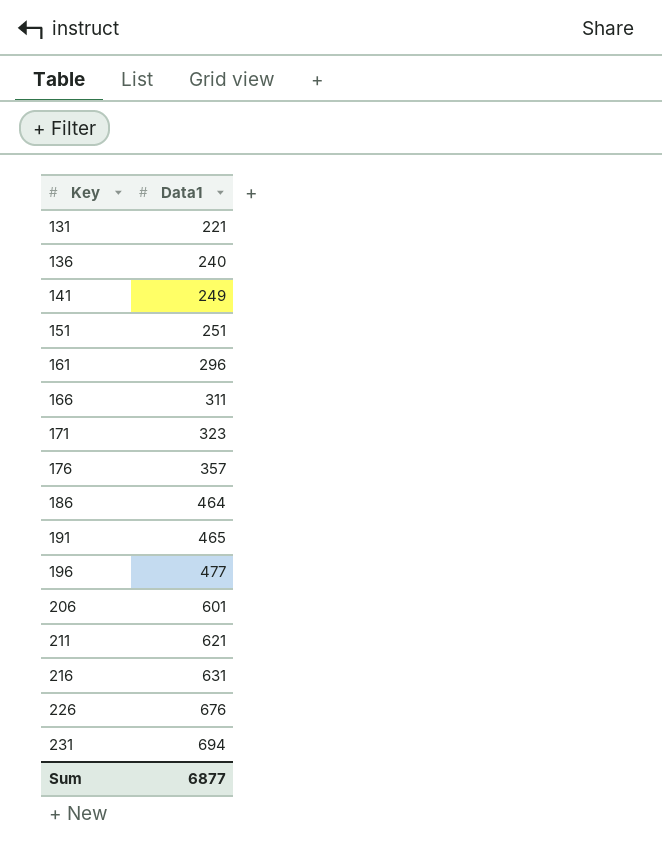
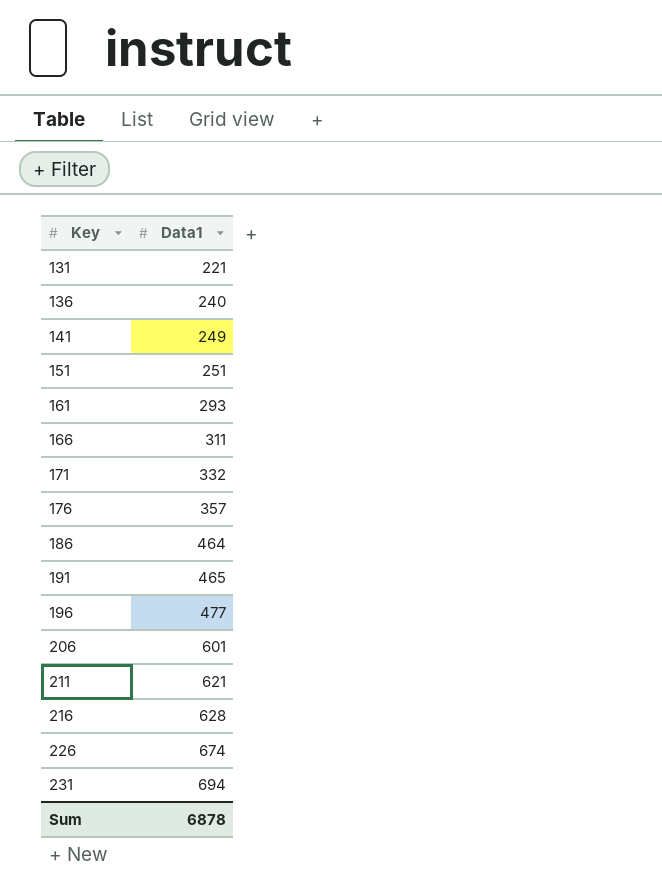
161 | Data1: 296 -> 293
171 | Data1: 323 -> 332
216 | Data1: 631 -> 628
226 | Data1: 676 -> 674
Sum | Data1: 6877 -> 6878

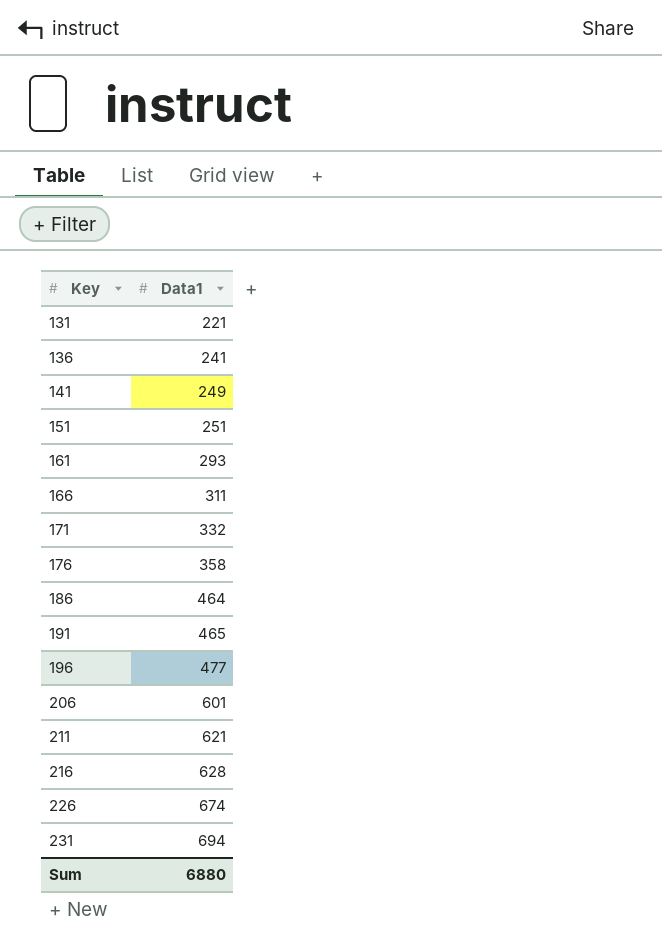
136 | Data1: 240 -> 241
176 | Data1: 357 -> 358
Sum | Data1: 6878 -> 6880

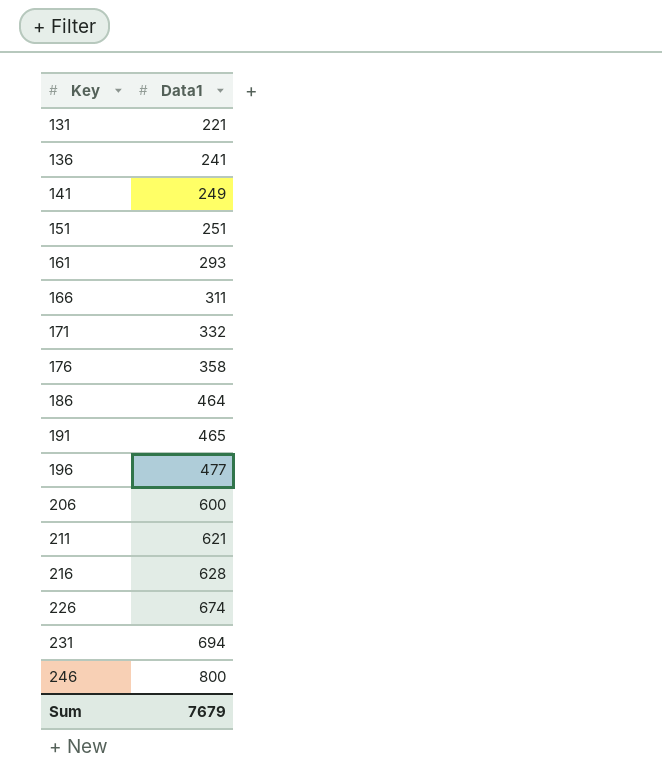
206 | Data1: 601 -> 600
row 246: none -> 800
Sum | Data1: 6880 -> 7679

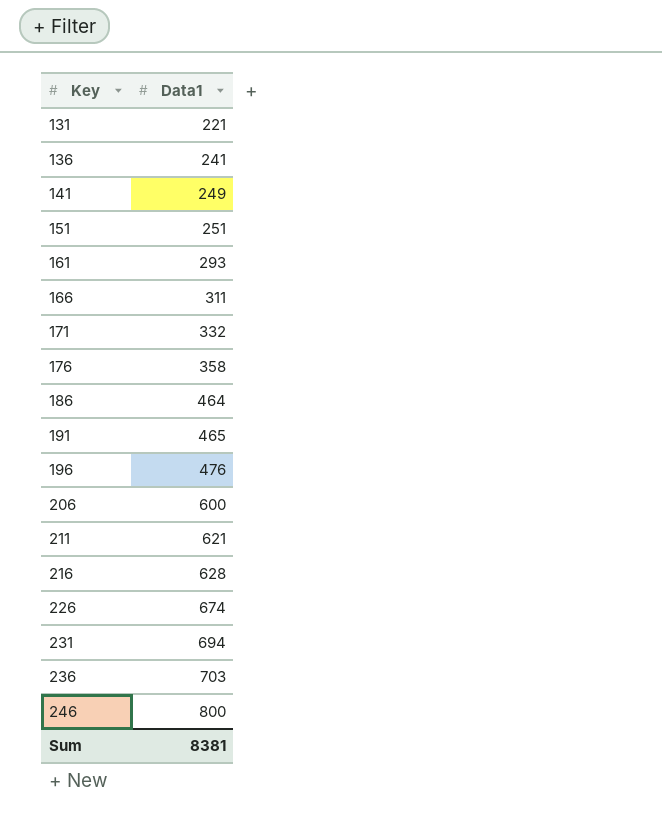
196 | Data1: 477 -> 476
row 236: none -> 703
Sum | Data1: 7679 -> 8381

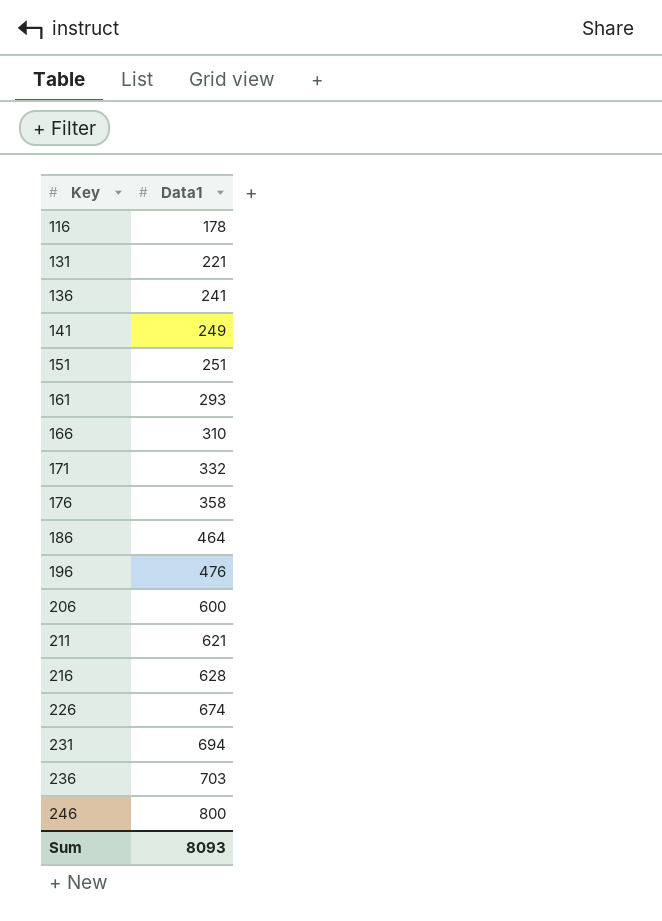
row 191: 465 -> none
row 116: none -> 178
166 | Data1: 311 -> 310
Sum | Data1: 8381 -> 8093

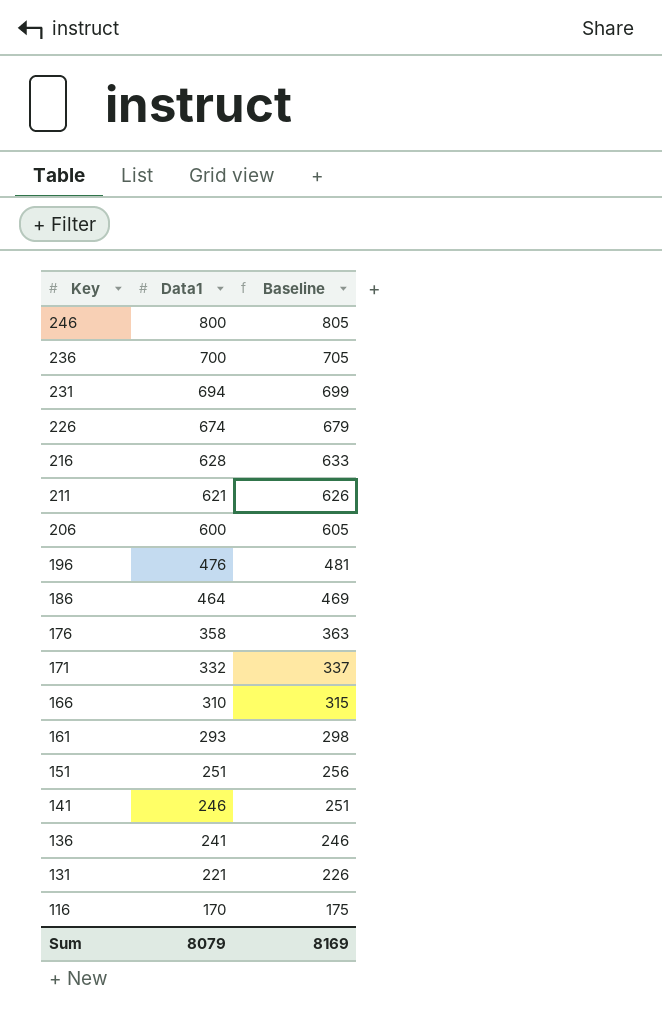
row order: Key ascending -> Key descending
column Baseline | formula: none -> [Data1] + 5
236 | Data1: 703 -> 700
141 | Data1: 249 -> 246
116 | Data1: 178 -> 170
Sum | Data1: 8093 -> 8079

